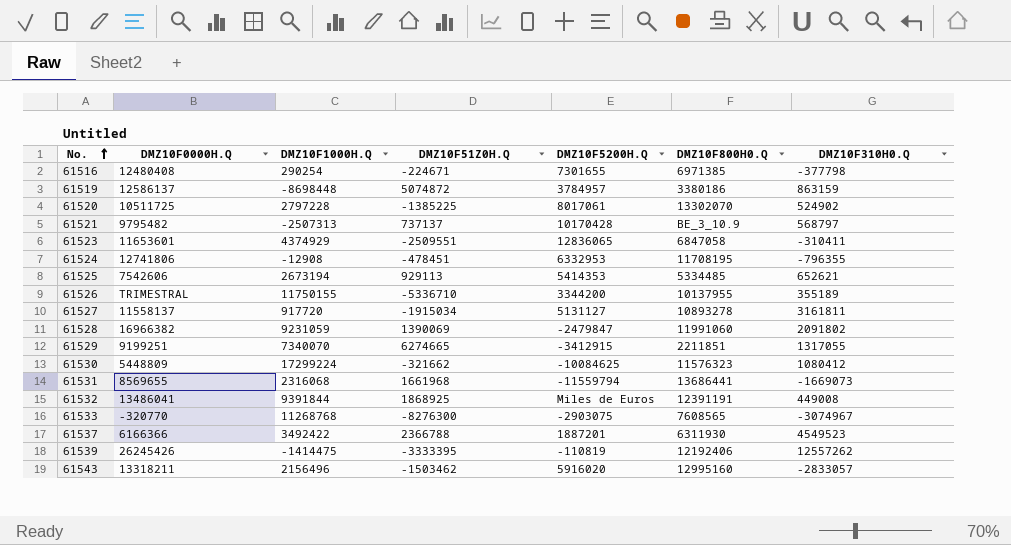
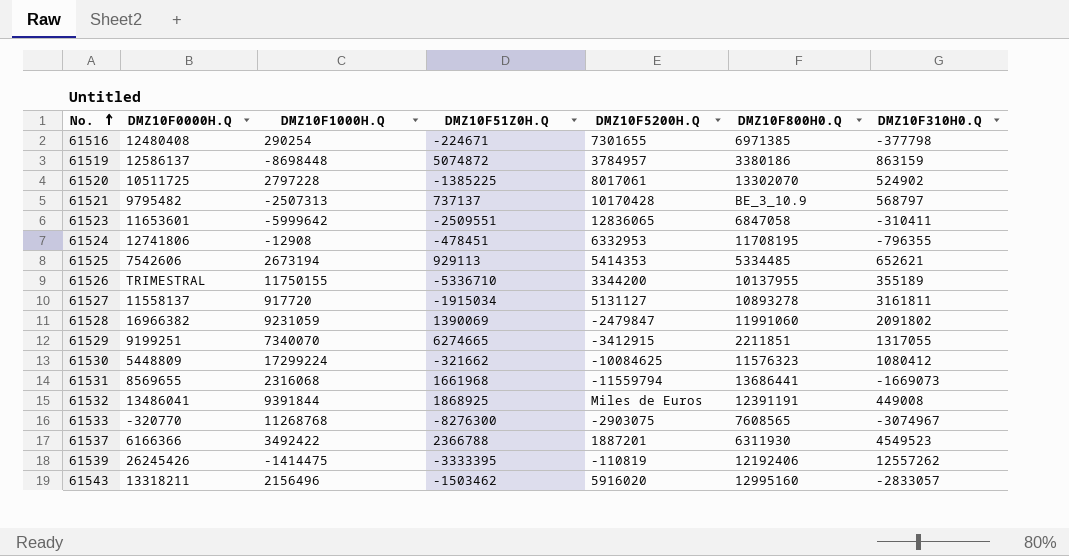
61523 | DMZ10F1000H.Q: 4374929 -> -5999642

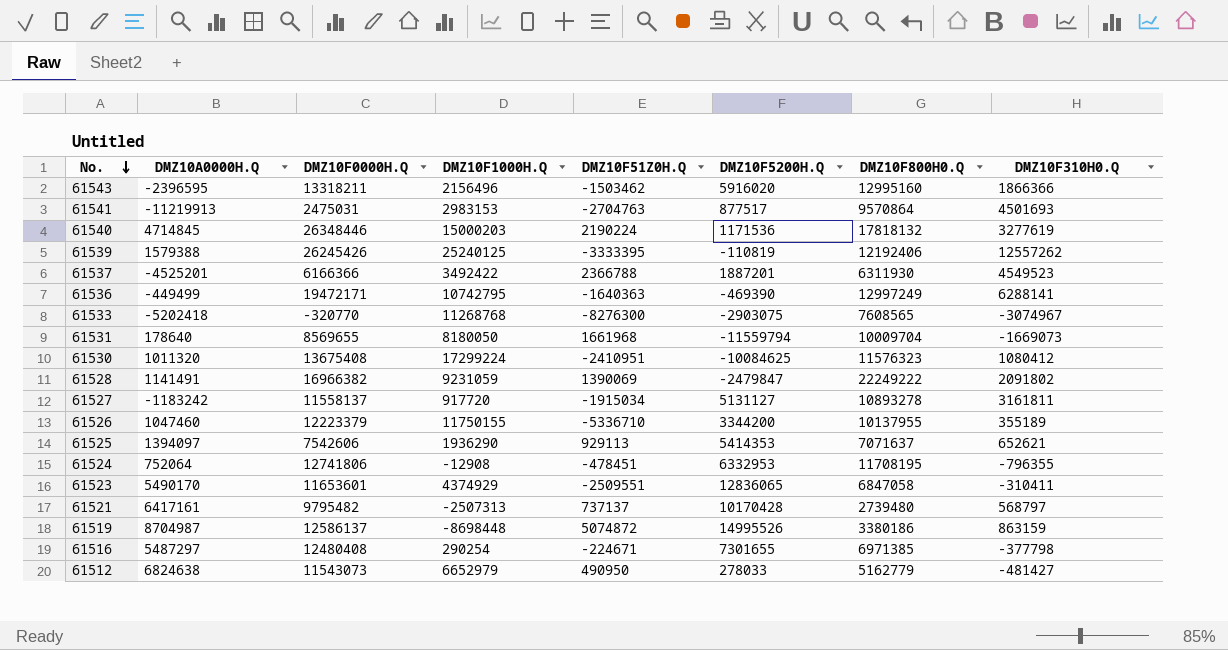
row order: No. ascending -> No. descending
column DMZ10A0000H.Q | position: none -> 2
row 61520: 10511725 | 2797228 | -1385225 | 8017061 | 13302070 | 524902 -> none
row 61529: 9199251 | 7340070 | 6274665 | -3412915 | 2211851 | 1317055 -> none
row 61532: 13486041 | 9391844 | 1868925 | Miles de Euros | 12391191 | 449008 -> none
61543 | DMZ10F310H0.Q: -2833057 -> 1866366
row 61541: none -> -11219913 | 2475031 | 2983153 | -2704763 | 877517 | 9570864 | 4501693
row 61540: none -> 4714845 | 26348446 | 15000203 | 2190224 | 1171536 | 17818132 | 3277619
61539 | DMZ10F1000H.Q: -1414475 -> 25240125
row 61536: none -> -449499 | 19472171 | 10742795 | -1640363 | -469390 | 12997249 | 6288141
61531 | DMZ10F1000H.Q: 2316068 -> 8180050
61531 | DMZ10F800H0.Q: 13686441 -> 10009704
61530 | DMZ10F0000H.Q: 5448809 -> 13675408
61530 | DMZ10F51Z0H.Q: -321662 -> -2410951
61528 | DMZ10F800H0.Q: 11991060 -> 22249222
61526 | DMZ10F0000H.Q: TRIMESTRAL -> 12223379
61525 | DMZ10F1000H.Q: 2673194 -> 1936290
61525 | DMZ10F800H0.Q: 5334485 -> 7071637
61523 | DMZ10F1000H.Q: -5999642 -> 4374929
61521 | DMZ10F800H0.Q: BE_3_10.9 -> 2739480
61519 | DMZ10F5200H.Q: 3784957 -> 14995526
row 61512: none -> 6824638 | 11543073 | 6652979 | 490950 | 278033 | 5162779 | -481427

